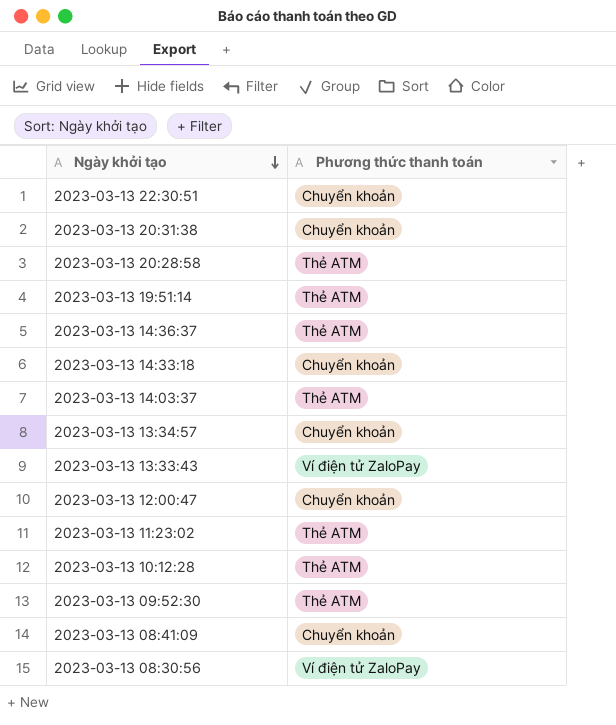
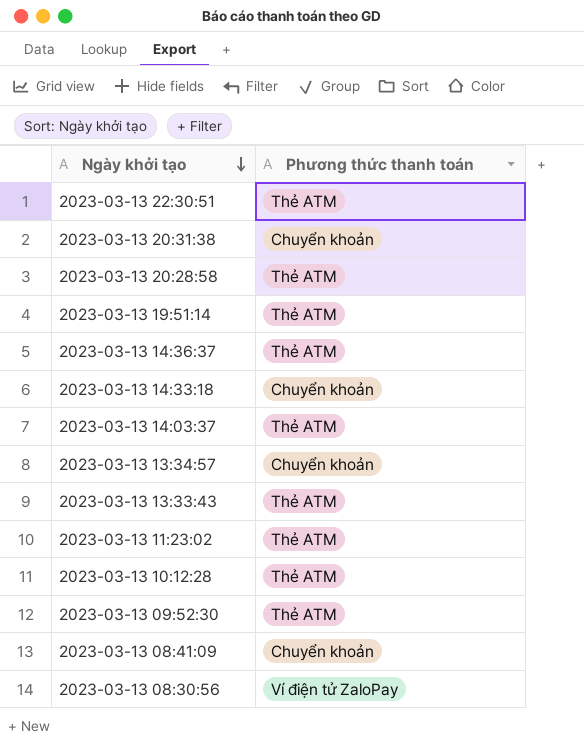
row 2023-03-13 12:00:47: Chuyển khoản -> none
2023-03-13 22:30:51 | Phương thức thanh toán: Chuyển khoản -> Thẻ ATM
2023-03-13 13:33:43 | Phương thức thanh toán: Ví điện tử ZaloPay -> Thẻ ATM

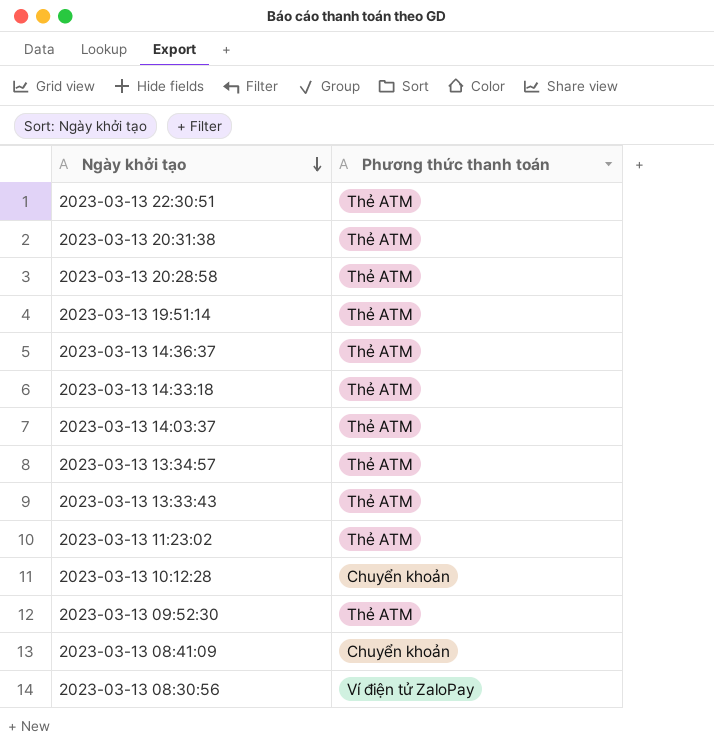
2023-03-13 20:31:38 | Phương thức thanh toán: Chuyển khoản -> Thẻ ATM
2023-03-13 14:33:18 | Phương thức thanh toán: Chuyển khoản -> Thẻ ATM
2023-03-13 13:34:57 | Phương thức thanh toán: Chuyển khoản -> Thẻ ATM
2023-03-13 10:12:28 | Phương thức thanh toán: Thẻ ATM -> Chuyển khoản

